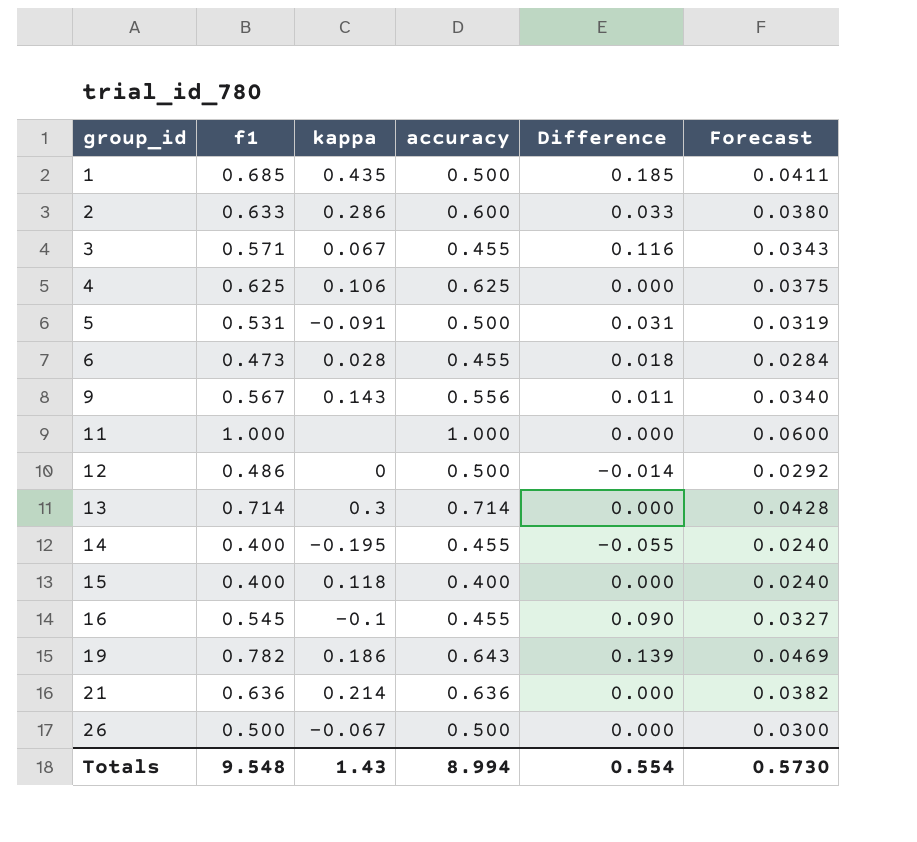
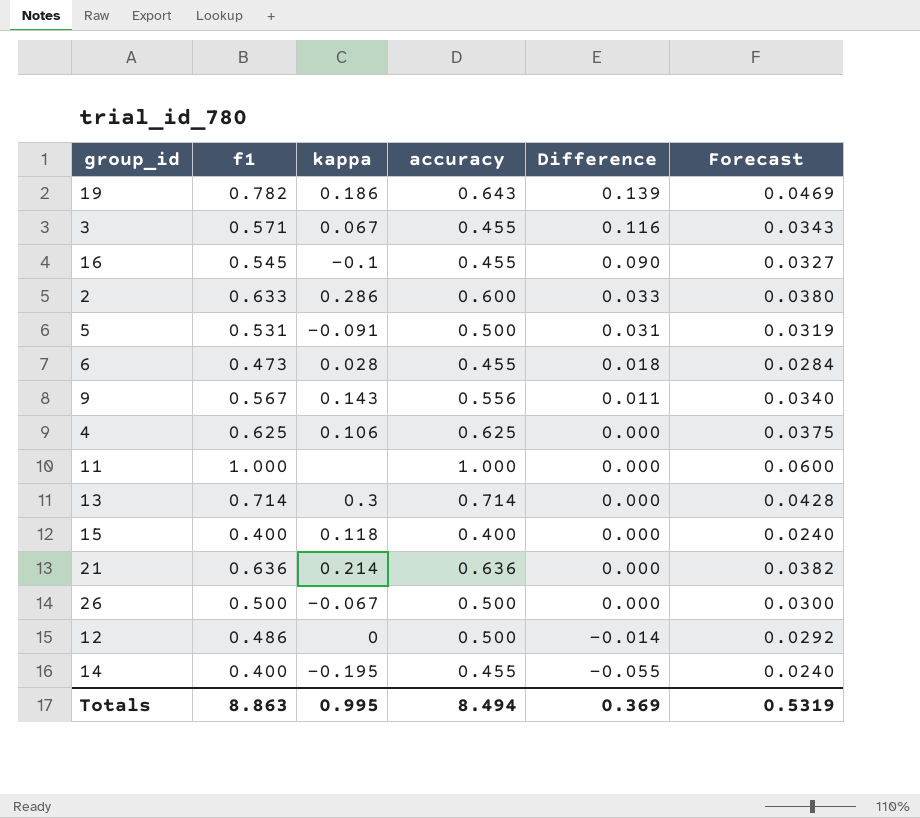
row order: group_id ascending -> Difference descending
row 1: 0.685 | 0.435 | 0.500 | 0.185 | 0.0411 -> none
Totals | f1: 9.548 -> 8.863
Totals | kappa: 1.43 -> 0.995
Totals | accuracy: 8.994 -> 8.494
Totals | Difference: 0.554 -> 0.369
Totals | Forecast: 0.5730 -> 0.5319

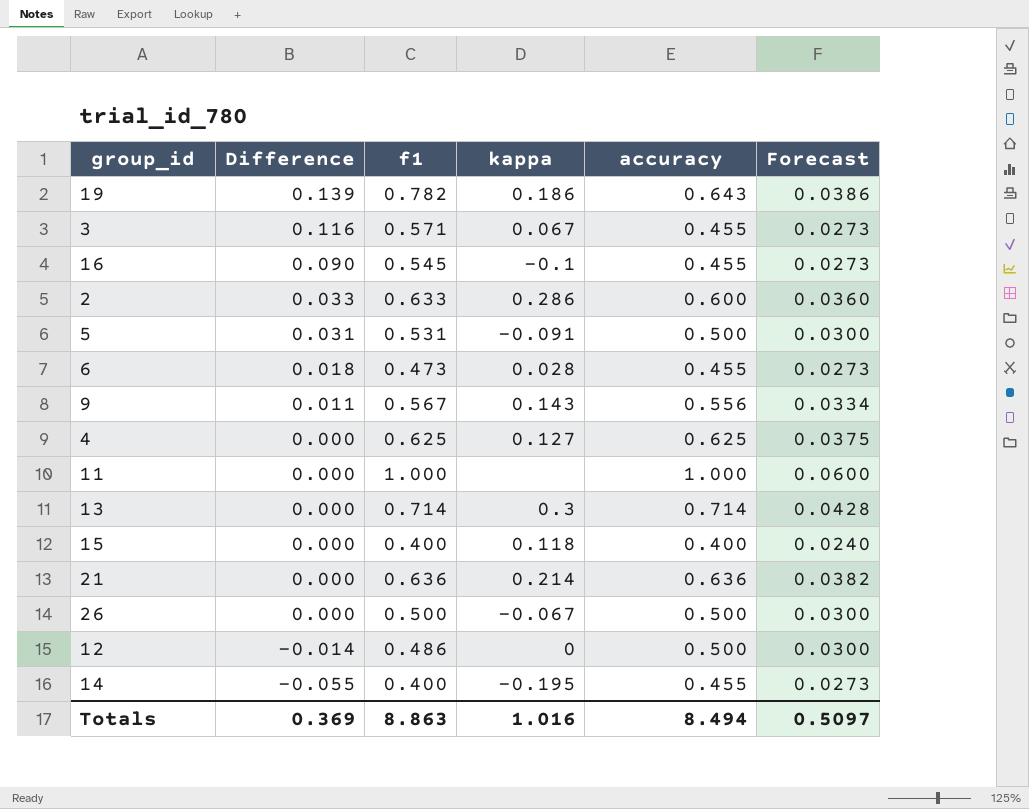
column Difference | position: 5 -> 2
column Forecast | formula: [f1] * 0.06 -> [accuracy] * 0.06
4 | kappa: 0.106 -> 0.127
Totals | kappa: 0.995 -> 1.016
Totals | Forecast: 0.5319 -> 0.5097

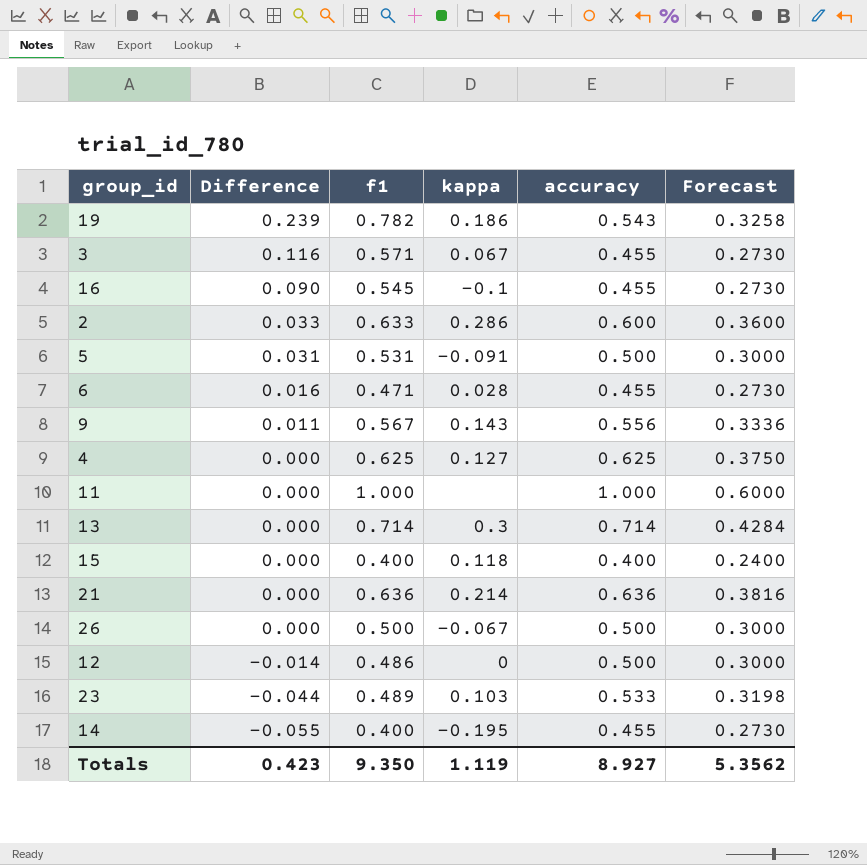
column Forecast | formula: [accuracy] * 0.06 -> [accuracy] * 0.6
19 | Difference: 0.139 -> 0.239
19 | accuracy: 0.643 -> 0.543
6 | Difference: 0.018 -> 0.016
6 | f1: 0.473 -> 0.471
row 23: none -> -0.044 | 0.489 | 0.103 | 0.533 | 0.3198
Totals | Difference: 0.369 -> 0.423
Totals | f1: 8.863 -> 9.350
Totals | kappa: 1.016 -> 1.119
Totals | accuracy: 8.494 -> 8.927
Totals | Forecast: 0.5097 -> 5.3562

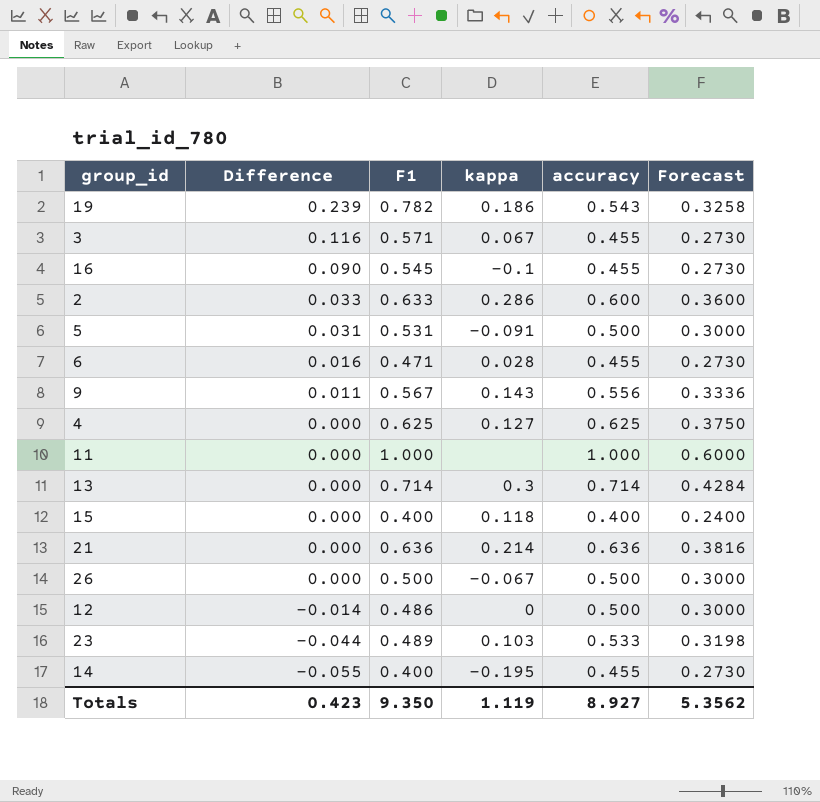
column name: f1 -> F1

